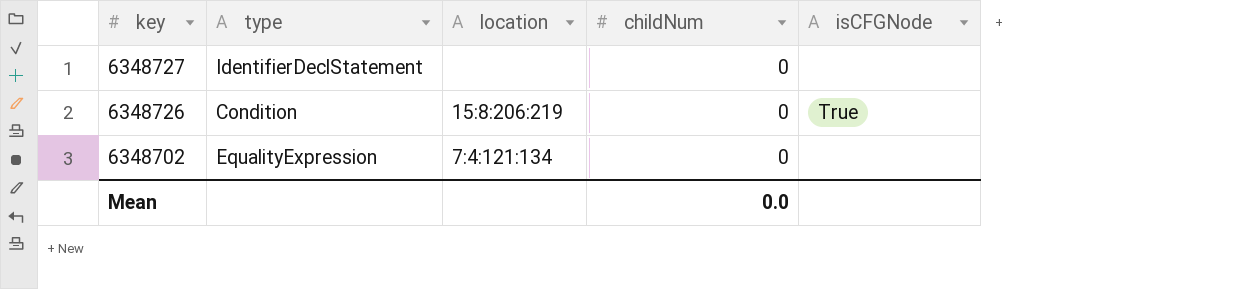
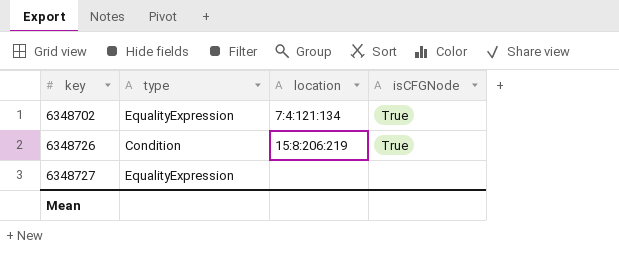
row order: key descending -> key ascending
column childNum | position: 4 -> none
6348702 | isCFGNode: none -> True
6348727 | type: IdentifierDeclStatement -> EqualityExpression

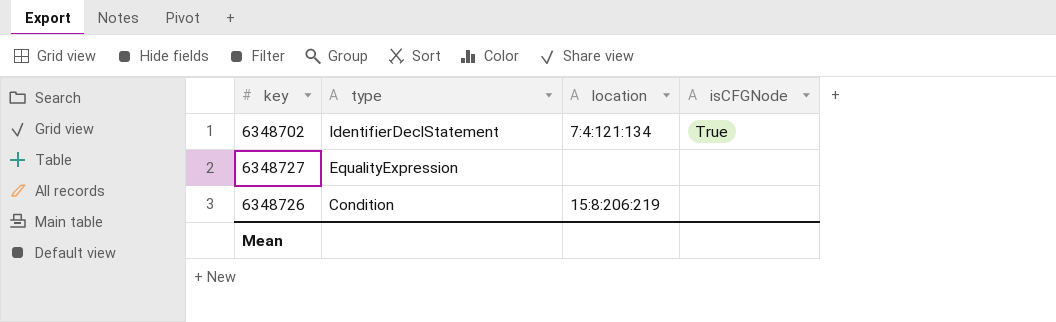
row order: key ascending -> type descending
6348702 | type: EqualityExpression -> IdentifierDeclStatement
6348726 | isCFGNode: True -> none

